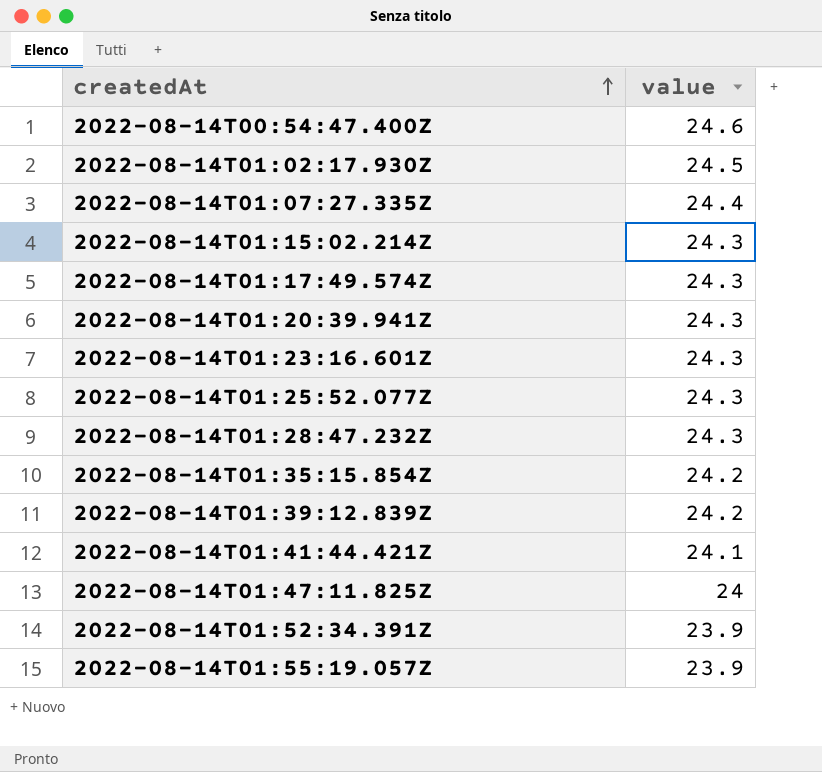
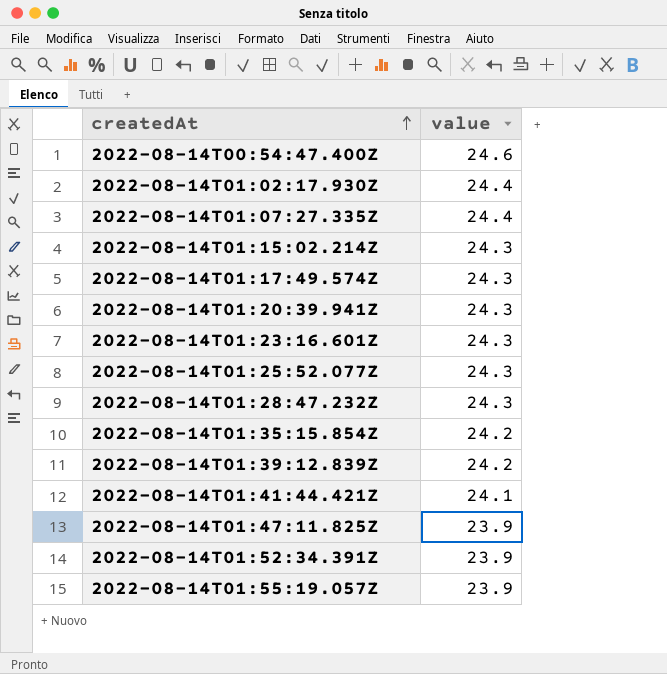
2022-08-14T01:02:17.930Z | value: 24.5 -> 24.4
2022-08-14T01:47:11.825Z | value: 24 -> 23.9

